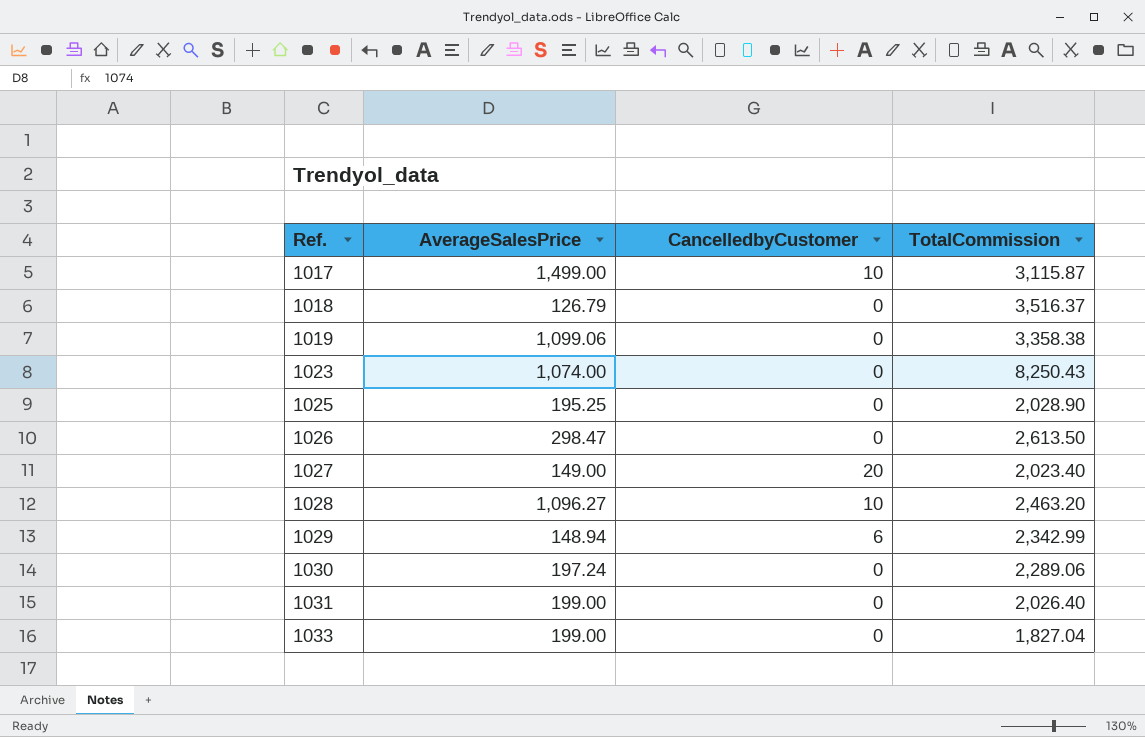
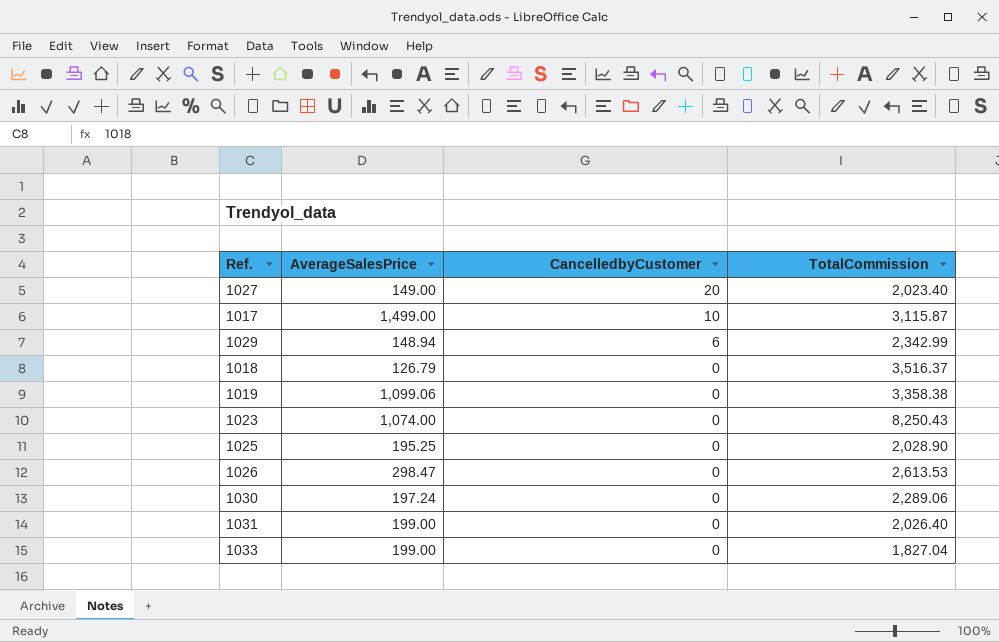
row order: Ref. ascending -> CancelledbyCustomer descending
row 1028: 1,096.27 | 10 | 2,463.20 -> none
1026 | TotalCommission: 2,613.50 -> 2,613.53

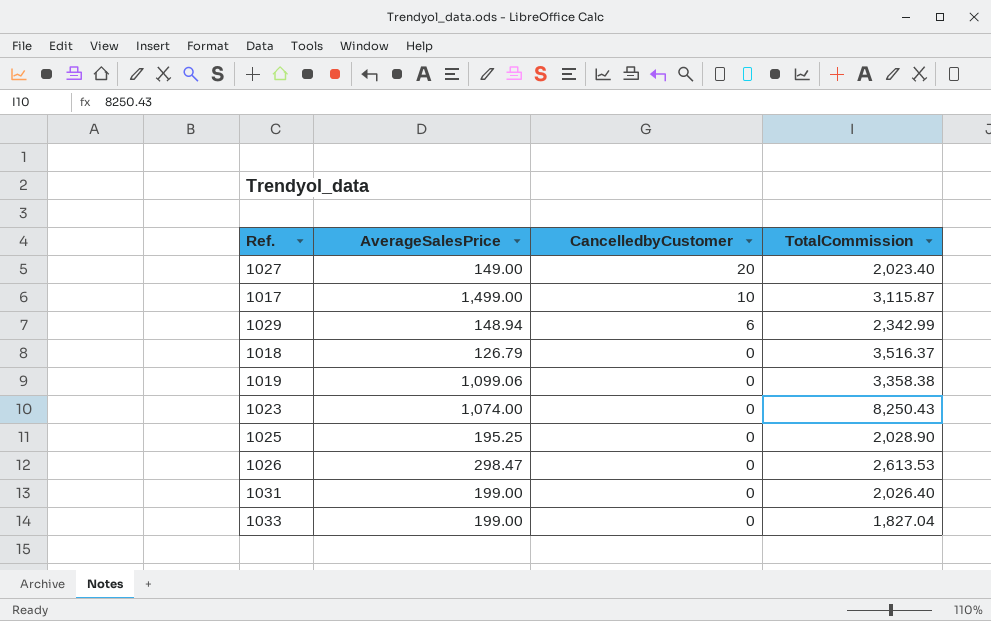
row 1030: 197.24 | 0 | 2,289.06 -> none

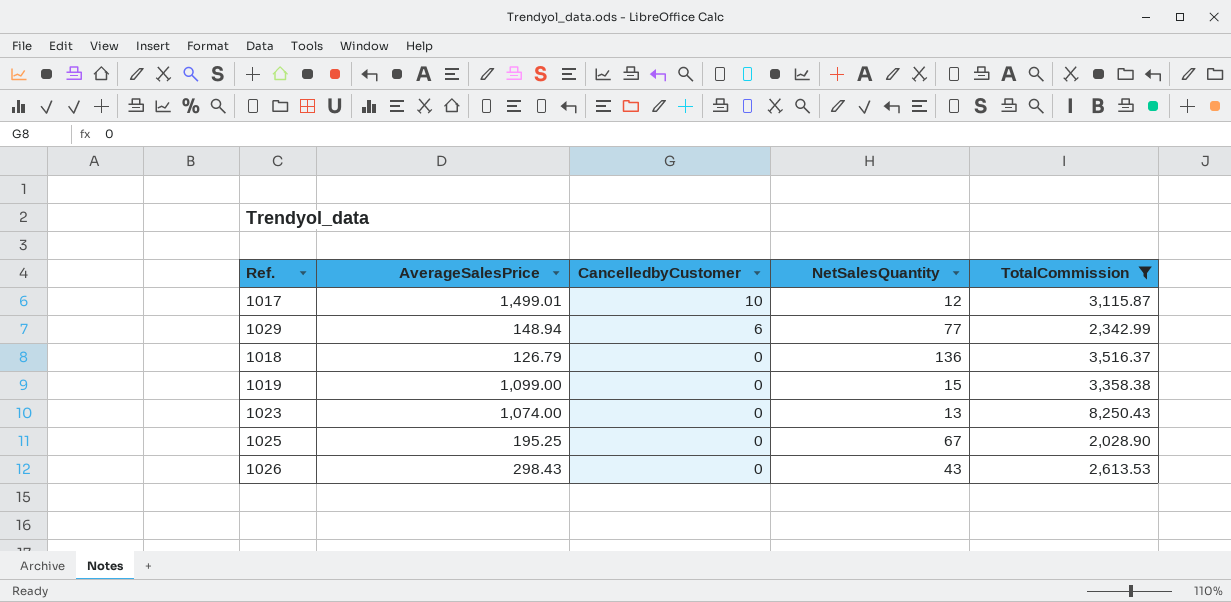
filter: none -> TotalCommission >= 2,028.90
column NetSalesQuantity | position: none -> 4
1017 | AverageSalesPrice: 1,499.00 -> 1,499.01
1019 | AverageSalesPrice: 1,099.06 -> 1,099.00
1026 | AverageSalesPrice: 298.47 -> 298.43

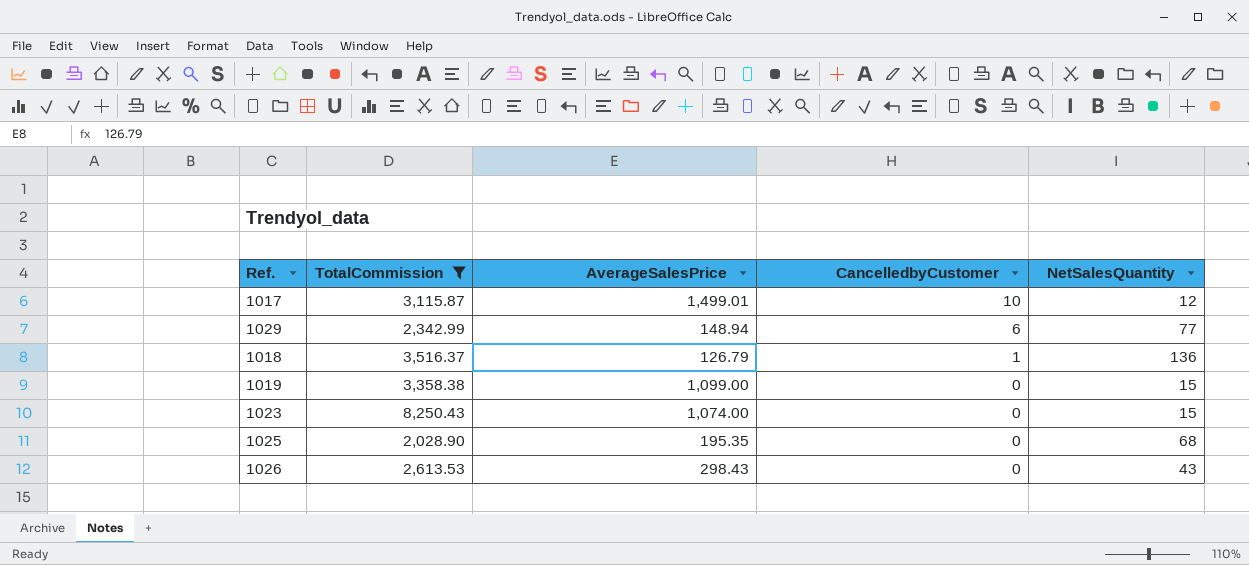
column TotalCommission | position: 5 -> 2
1018 | CancelledbyCustomer: 0 -> 1
1023 | NetSalesQuantity: 13 -> 15
1025 | AverageSalesPrice: 195.25 -> 195.35
1025 | NetSalesQuantity: 67 -> 68

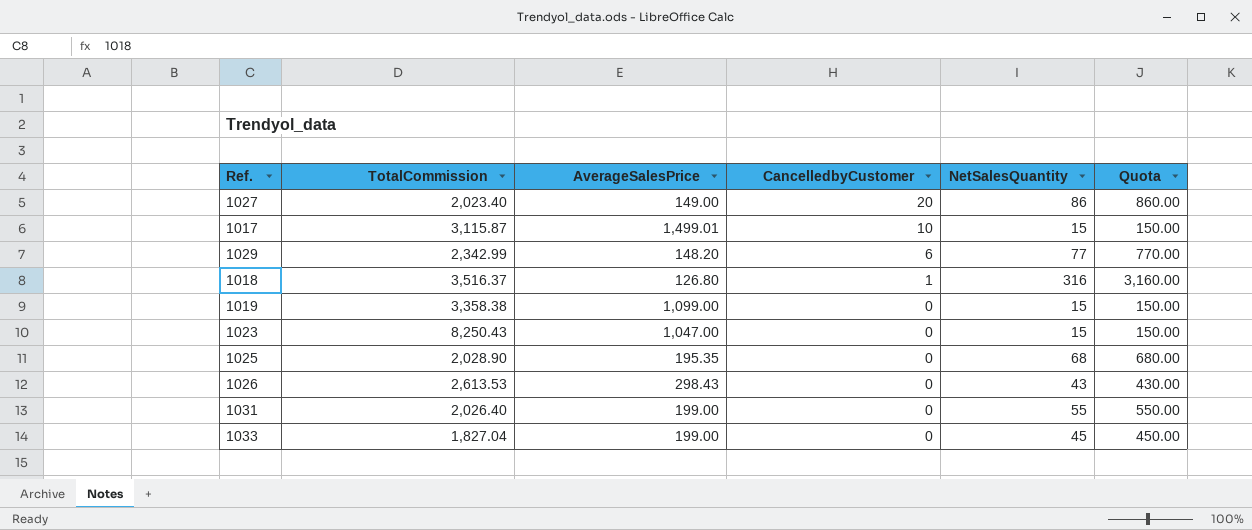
filter: TotalCommission >= 2,028.90 -> none
column Quota | formula: none -> [NetSalesQuantity] * 10
1017 | NetSalesQuantity: 12 -> 15
1029 | AverageSalesPrice: 148.94 -> 148.20
1018 | AverageSalesPrice: 126.79 -> 126.80
1018 | NetSalesQuantity: 136 -> 316
1023 | AverageSalesPrice: 1,074.00 -> 1,047.00

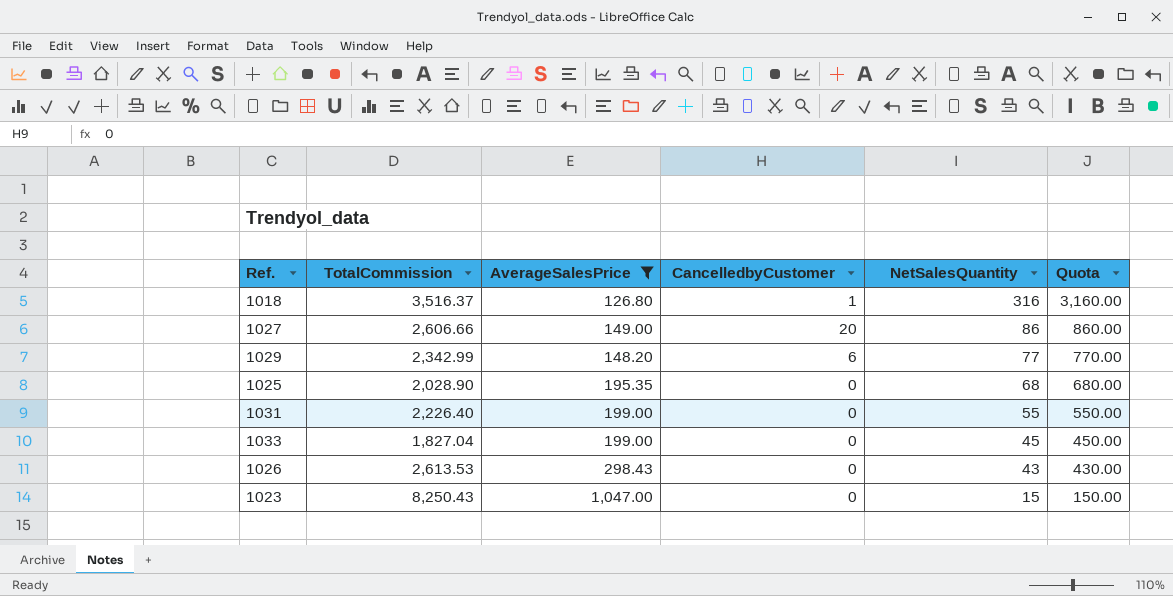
filter: none -> AverageSalesPrice <= 1,047.00
row order: CancelledbyCustomer descending -> NetSalesQuantity descending
1027 | TotalCommission: 2,023.40 -> 2,606.66
1031 | TotalCommission: 2,026.40 -> 2,226.40

